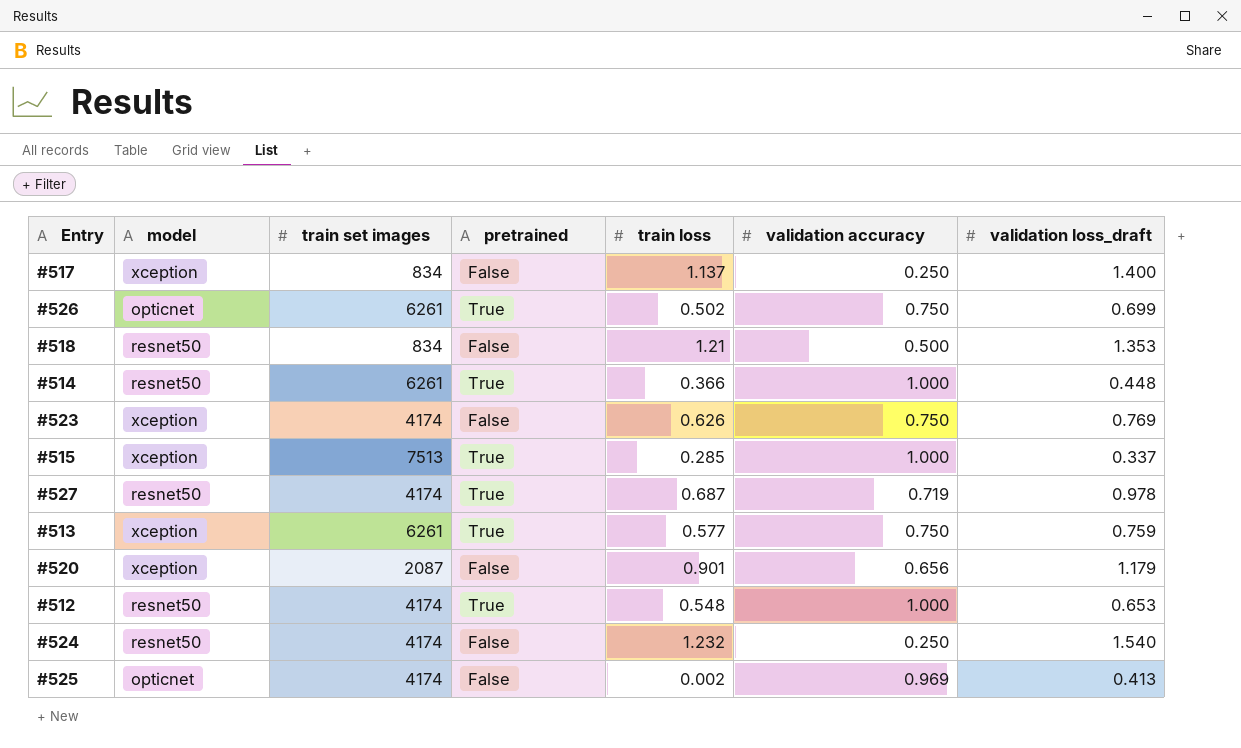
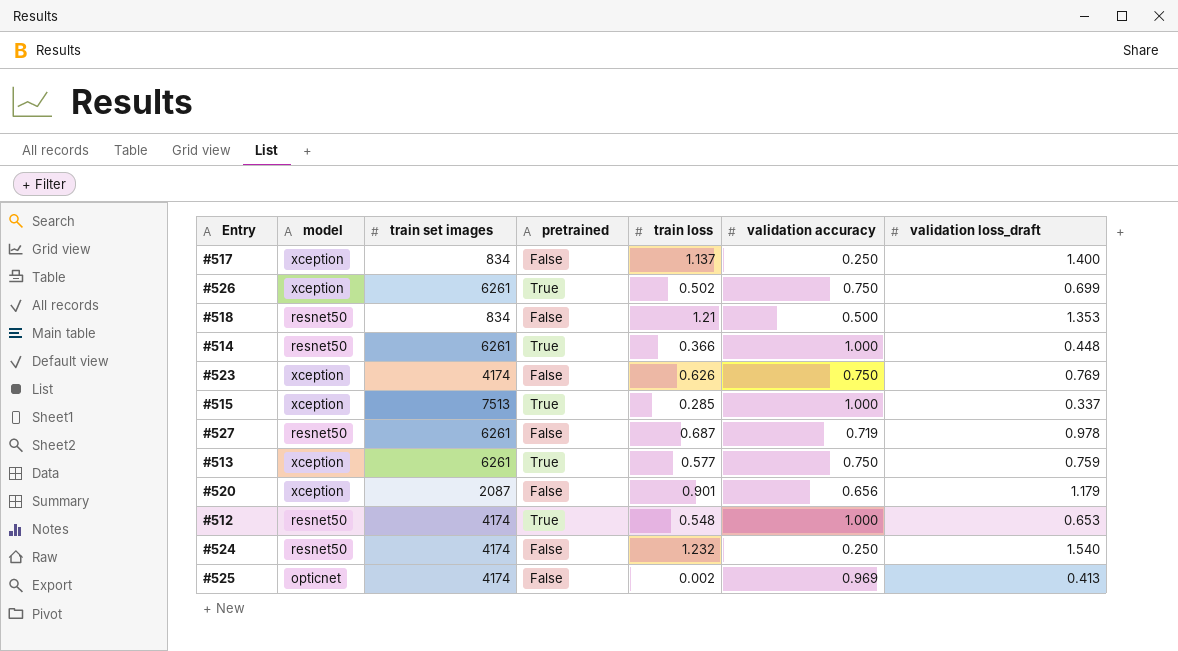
#526 | model: opticnet -> xception
#527 | train set images: 4174 -> 6261
#527 | pretrained: True -> False

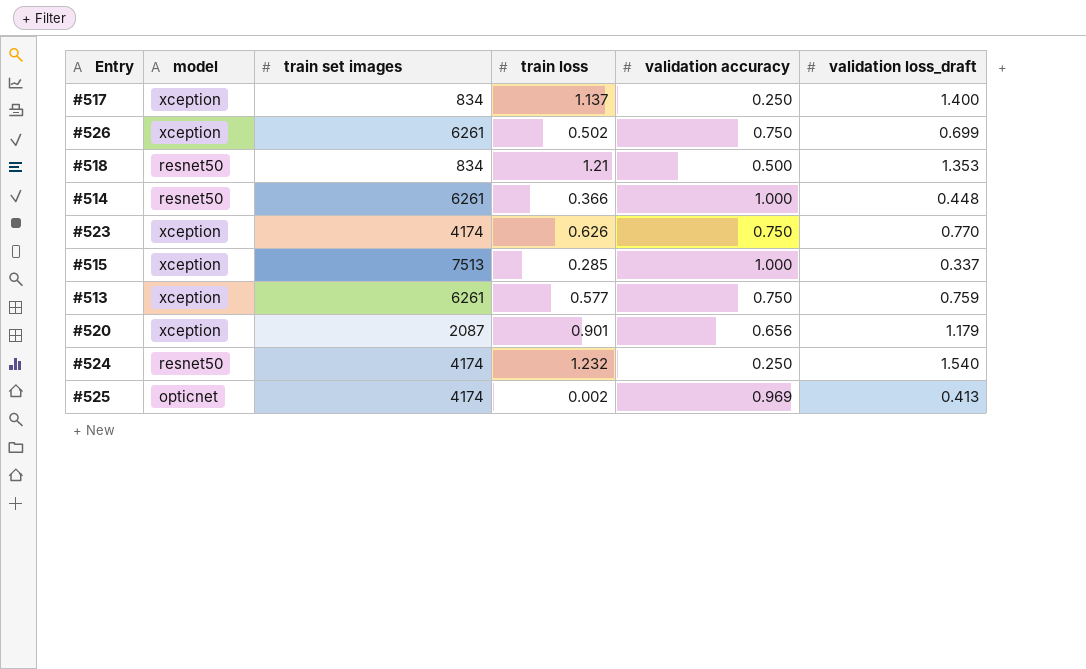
column pretrained | position: 4 -> none
row #527: resnet50 | 6261 | False | 0.687 | 0.719 | 0.978 -> none
row #512: resnet50 | 4174 | True | 0.548 | 1.000 | 0.653 -> none
#523 | validation loss_draft: 0.769 -> 0.770

